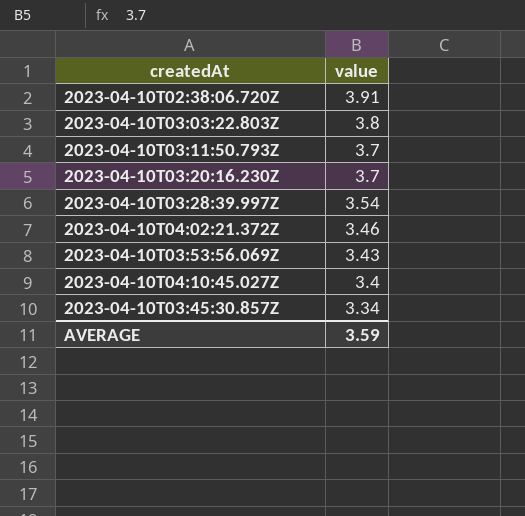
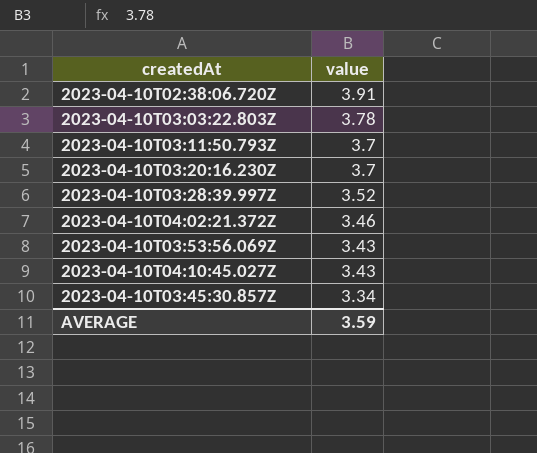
2023-04-10T03:03:22.803Z | value: 3.8 -> 3.78
2023-04-10T03:28:39.997Z | value: 3.54 -> 3.52
2023-04-10T04:10:45.027Z | value: 3.4 -> 3.43

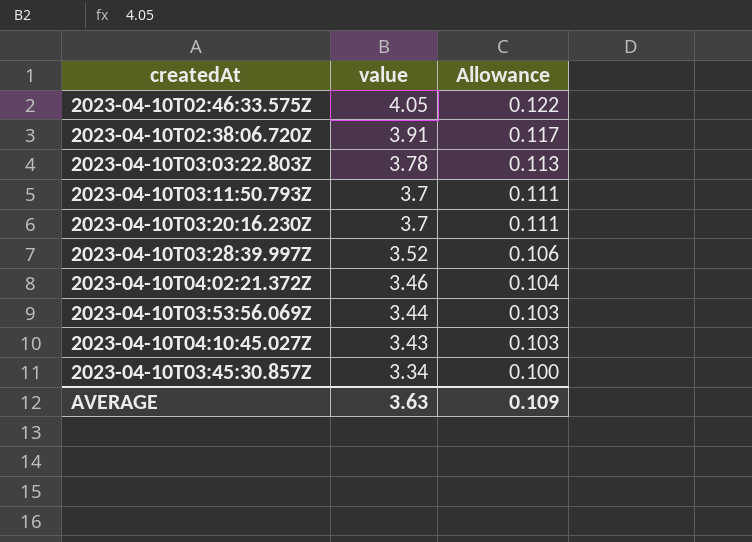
column Allowance | formula: none -> [value] * 0.03
row 2023-04-10T02:46:33.575Z: none -> 4.05 | 0.122
2023-04-10T03:53:56.069Z | value: 3.43 -> 3.44
AVERAGE | value: 3.59 -> 3.63

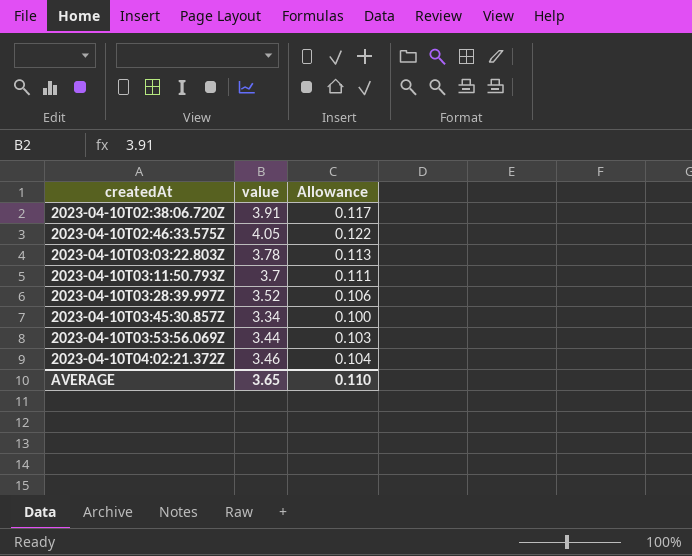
row order: value descending -> createdAt ascending
row 2023-04-10T03:20:16.230Z: 3.7 | 0.111 -> none
row 2023-04-10T04:10:45.027Z: 3.43 | 0.103 -> none
AVERAGE | value: 3.63 -> 3.65
AVERAGE | Allowance: 0.109 -> 0.110

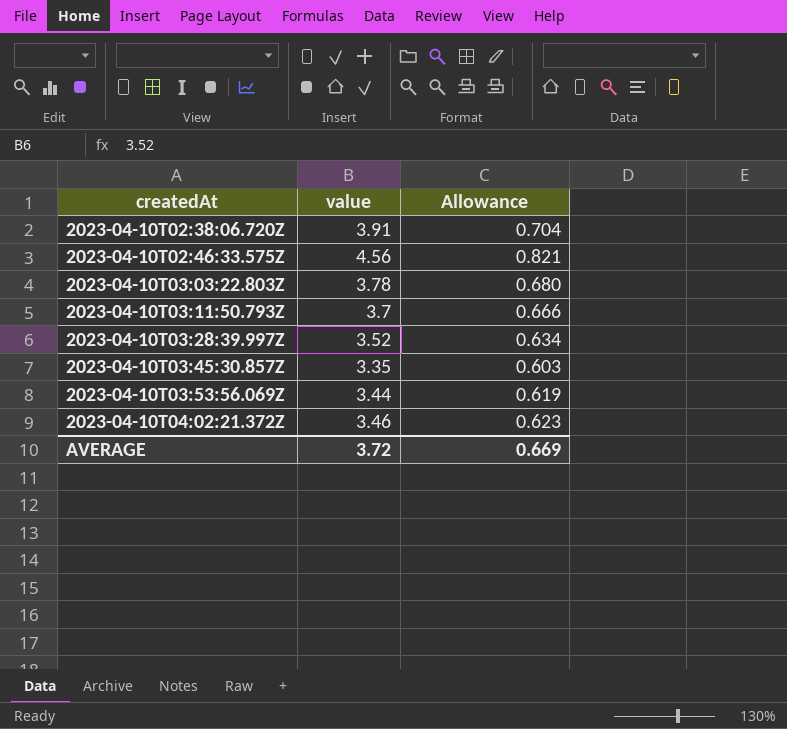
column Allowance | formula: [value] * 0.03 -> [value] * 0.18
2023-04-10T02:46:33.575Z | value: 4.05 -> 4.56
2023-04-10T03:45:30.857Z | value: 3.34 -> 3.35
AVERAGE | value: 3.65 -> 3.72
AVERAGE | Allowance: 0.110 -> 0.669

